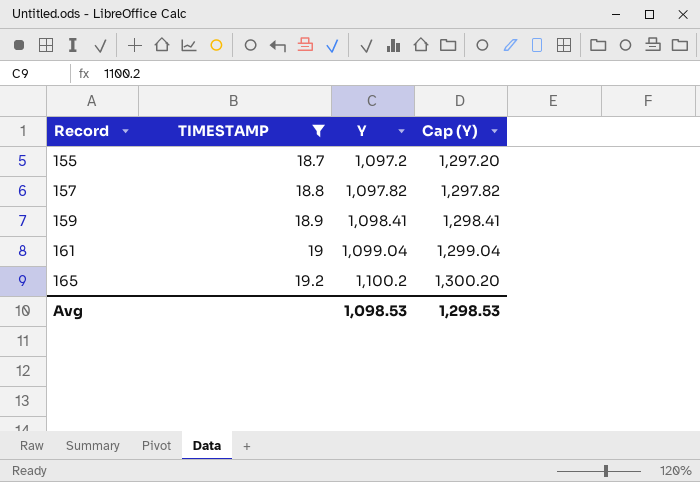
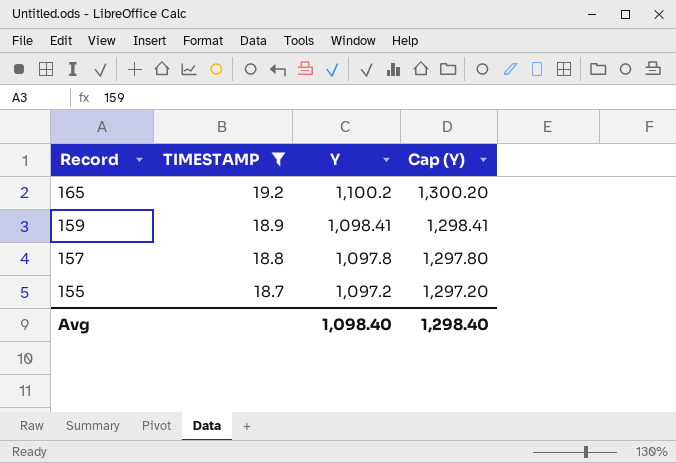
row order: Record ascending -> Record descending
row 161: 19 | 1,099.04 | 1,299.04 -> none
157 | Y: 1,097.82 -> 1,097.8
157 | Cap (Y): 1,297.82 -> 1,297.80
Avg | Y: 1,098.53 -> 1,098.40
Avg | Cap (Y): 1,298.53 -> 1,298.40

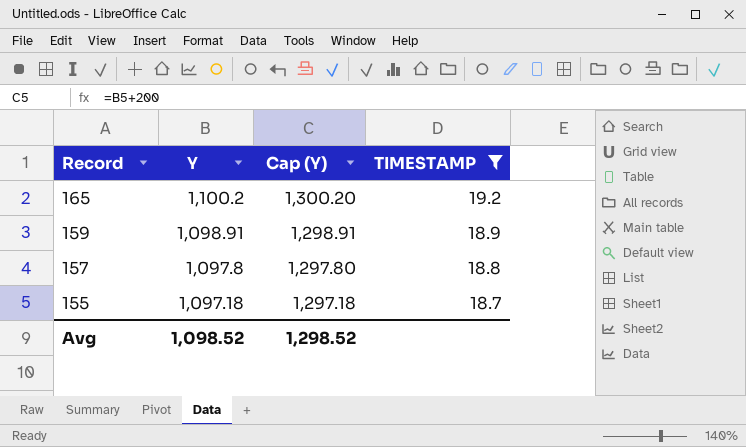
column TIMESTAMP | position: 2 -> 4
159 | Y: 1,098.41 -> 1,098.91
159 | Cap (Y): 1,298.41 -> 1,298.91
155 | Y: 1,097.2 -> 1,097.18
155 | Cap (Y): 1,297.20 -> 1,297.18
Avg | Y: 1,098.40 -> 1,098.52
Avg | Cap (Y): 1,298.40 -> 1,298.52

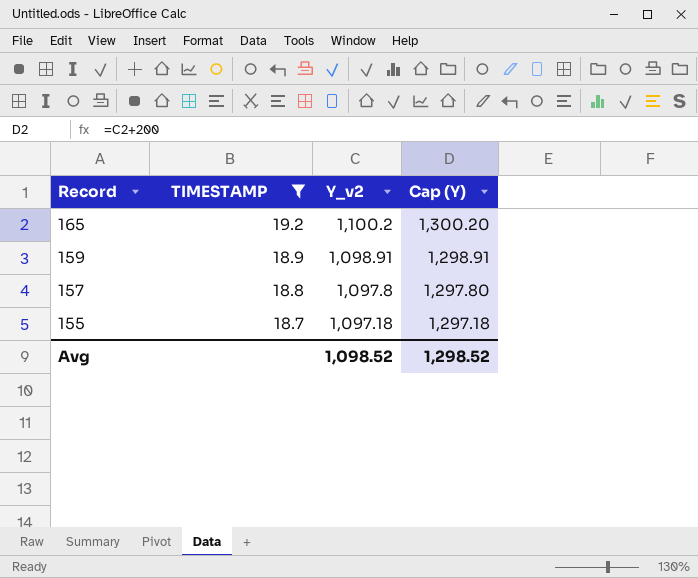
column TIMESTAMP | position: 4 -> 2
column name: Y -> Y_v2

